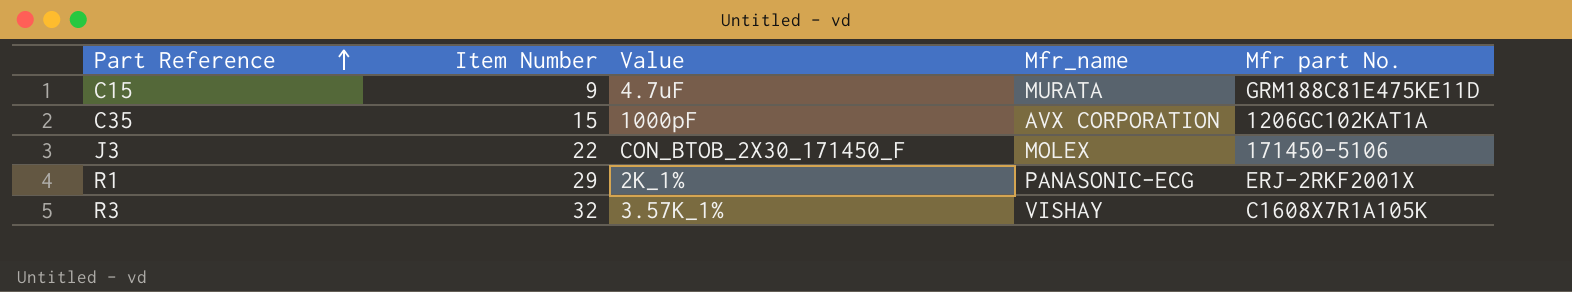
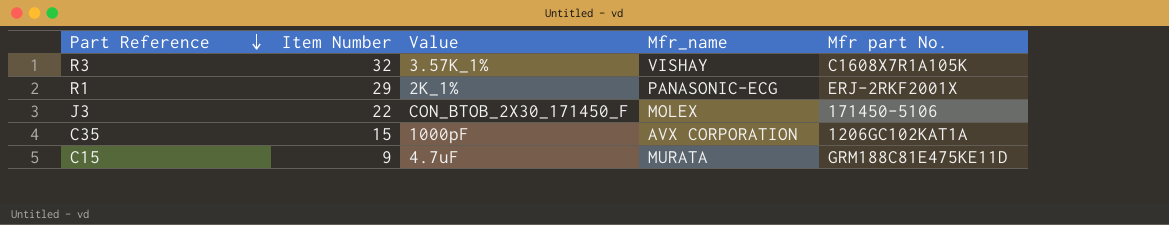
row order: Part Reference ascending -> Part Reference descending

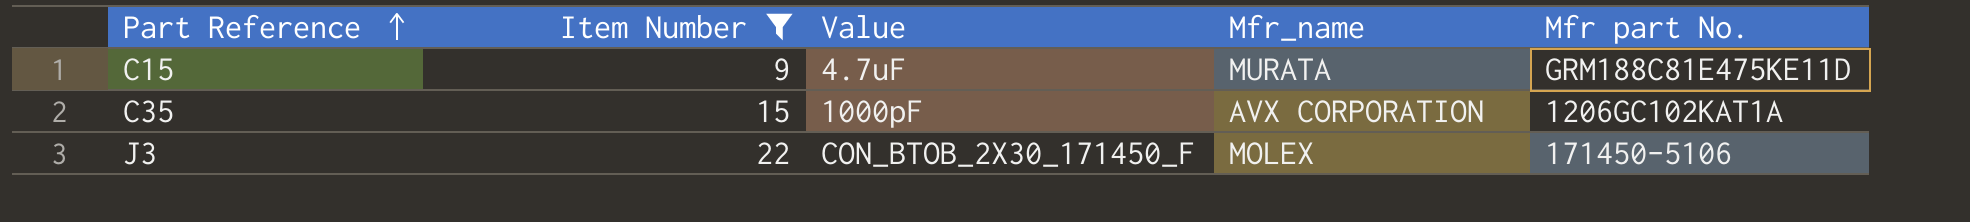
filter: none -> Item Number <= 22
row order: Part Reference descending -> Part Reference ascending

